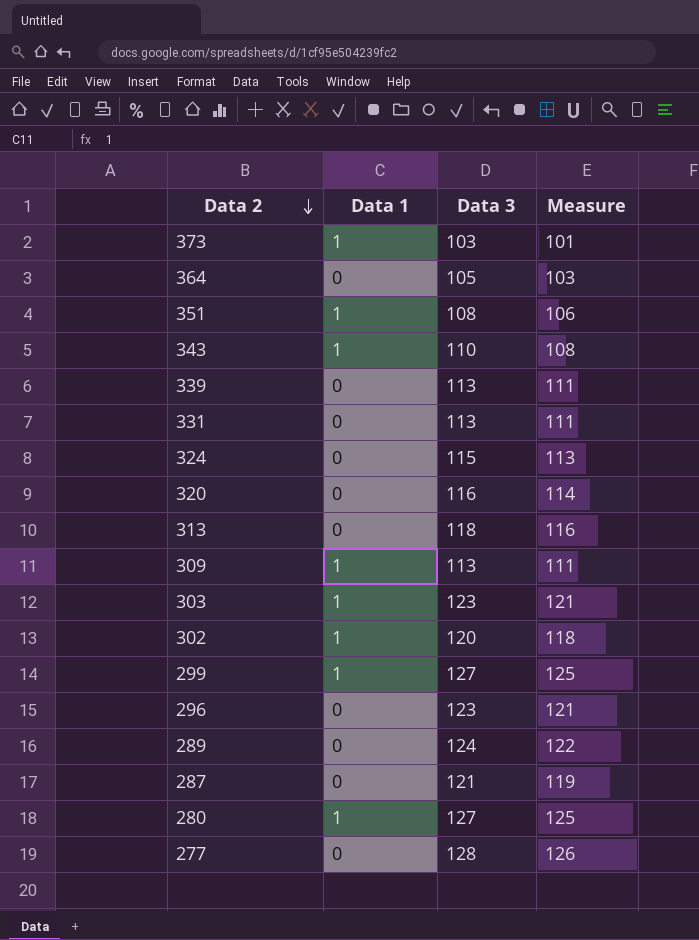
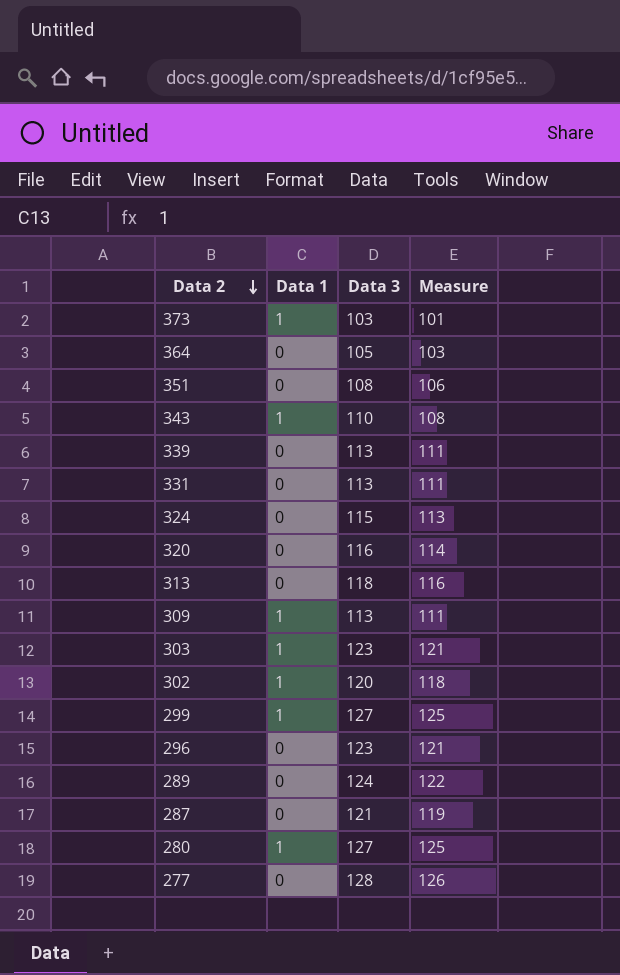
351 | Data 1: 1 -> 0

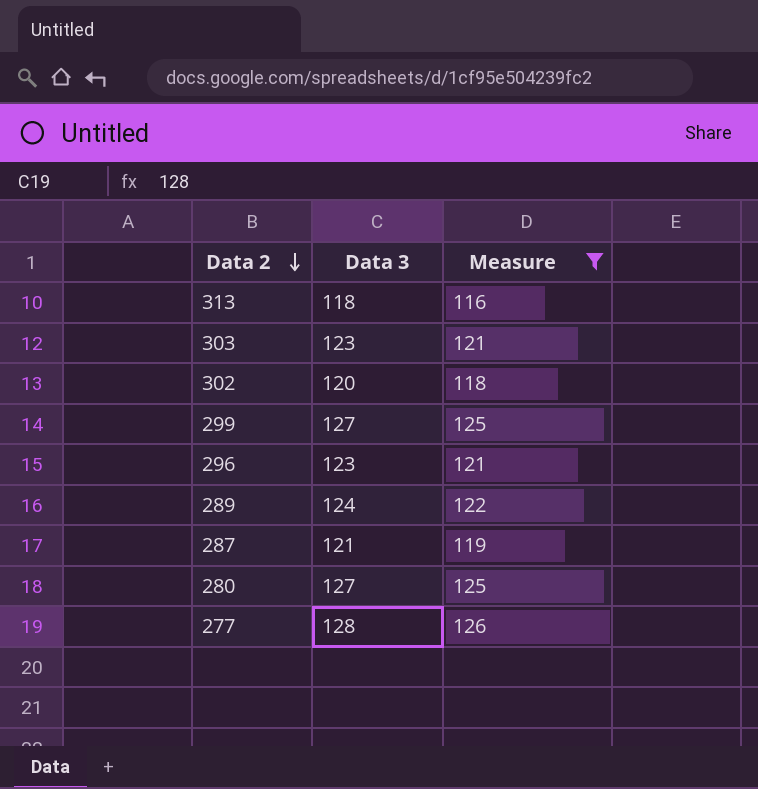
filter: none -> Measure >= 116
column Data 1 | position: 2 -> none

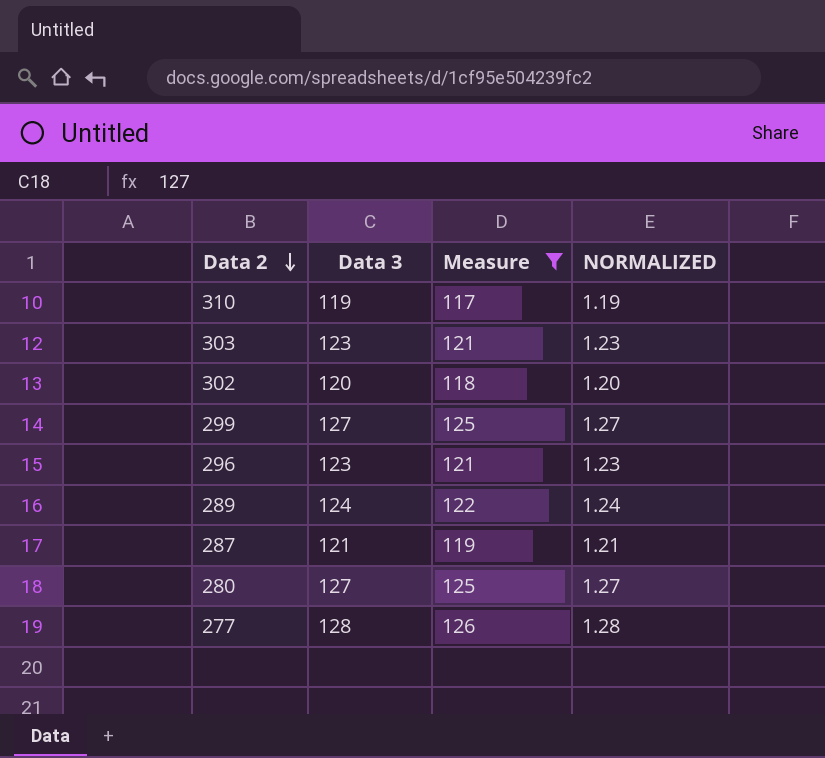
column NORMALIZED | formula: none -> [Data 3] * 0.01
row 313: 118 | 116 -> none
row 310: none -> 119 | 117 | 1.19

